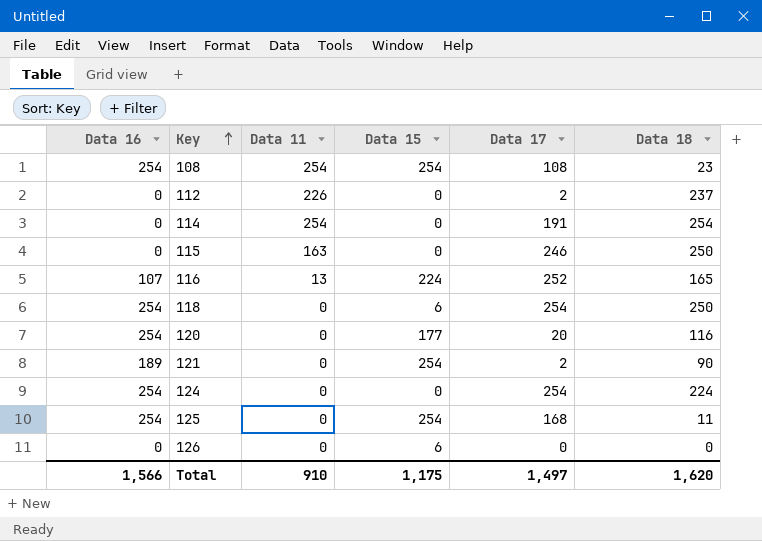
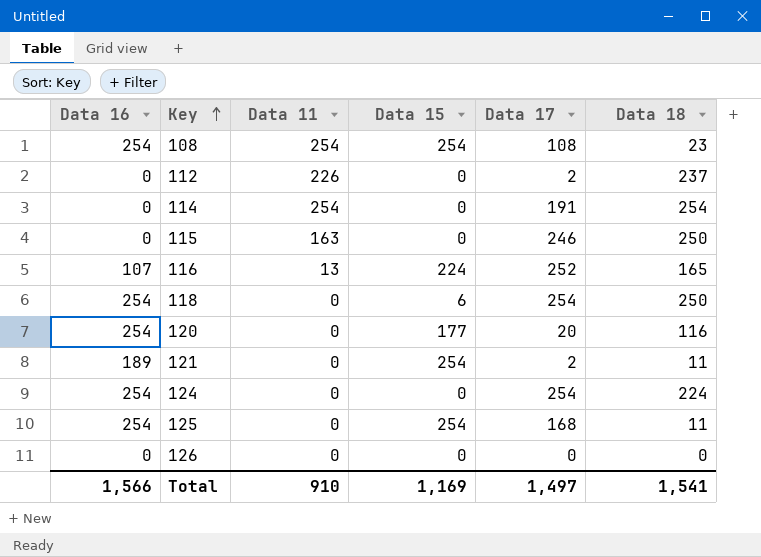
121 | Data 18: 90 -> 11
126 | Data 15: 6 -> 0
Total | Data 15: 1,175 -> 1,169
Total | Data 18: 1,620 -> 1,541

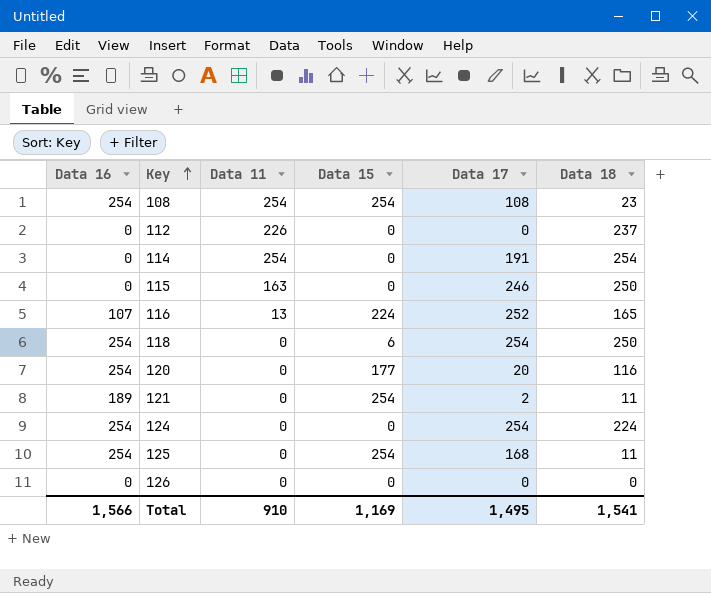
112 | Data 17: 2 -> 0
Total | Data 17: 1,497 -> 1,495

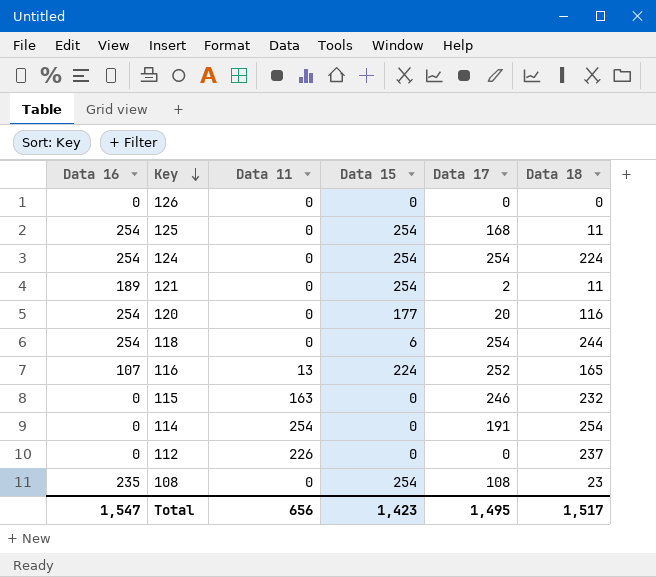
row order: Key ascending -> Key descending
124 | Data 15: 0 -> 254
118 | Data 18: 250 -> 244
115 | Data 18: 250 -> 232
108 | Data 16: 254 -> 235
108 | Data 11: 254 -> 0
Total | Data 16: 1,566 -> 1,547
Total | Data 11: 910 -> 656
Total | Data 15: 1,169 -> 1,423
Total | Data 18: 1,541 -> 1,517

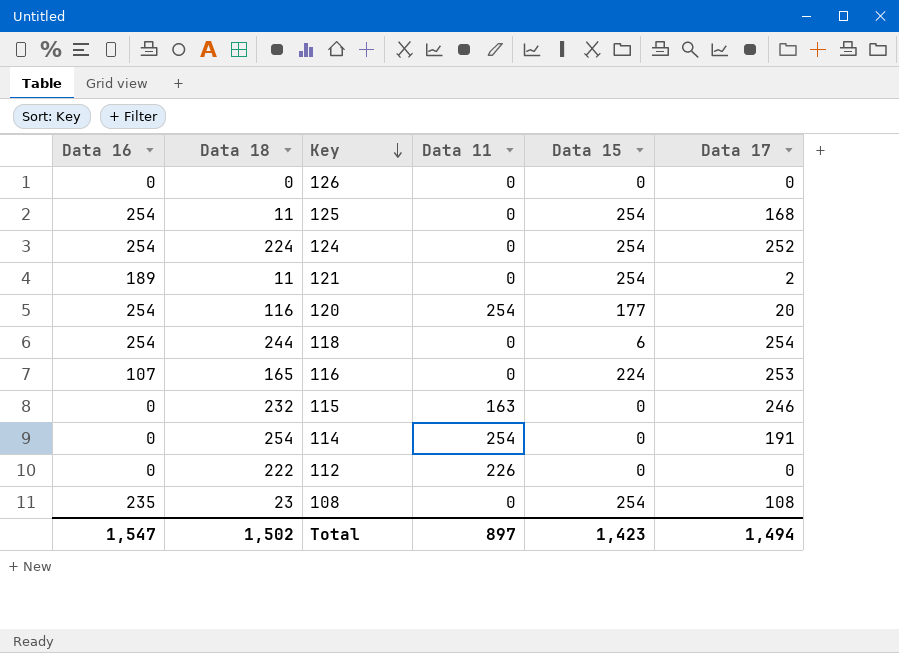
column Data 18 | position: 6 -> 2
124 | Data 17: 254 -> 252
120 | Data 11: 0 -> 254
116 | Data 11: 13 -> 0
116 | Data 17: 252 -> 253
112 | Data 18: 237 -> 222
Total | Data 18: 1,517 -> 1,502
Total | Data 11: 656 -> 897
Total | Data 17: 1,495 -> 1,494

